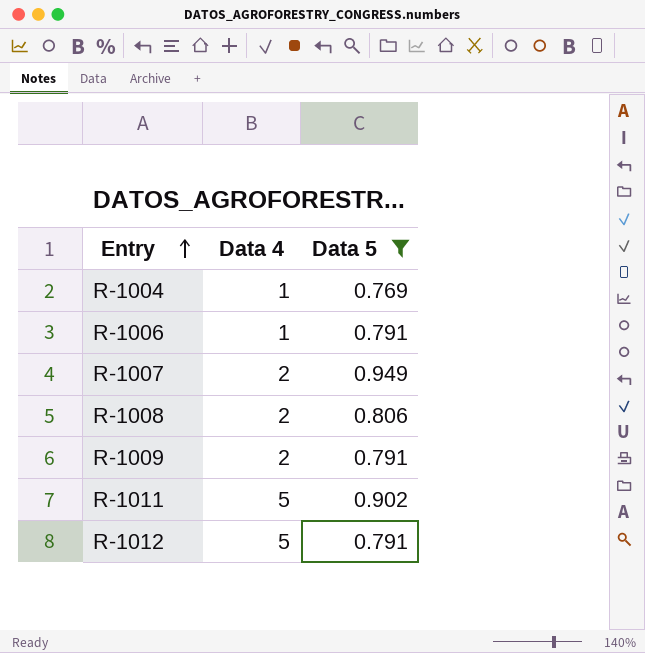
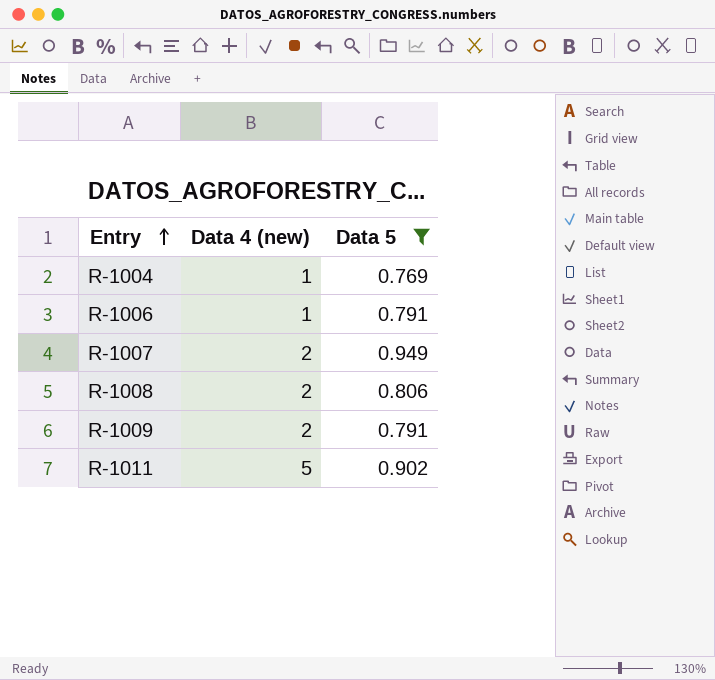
column name: Data 4 -> Data 4 (new)
row R-1012: 5 | 0.791 -> none

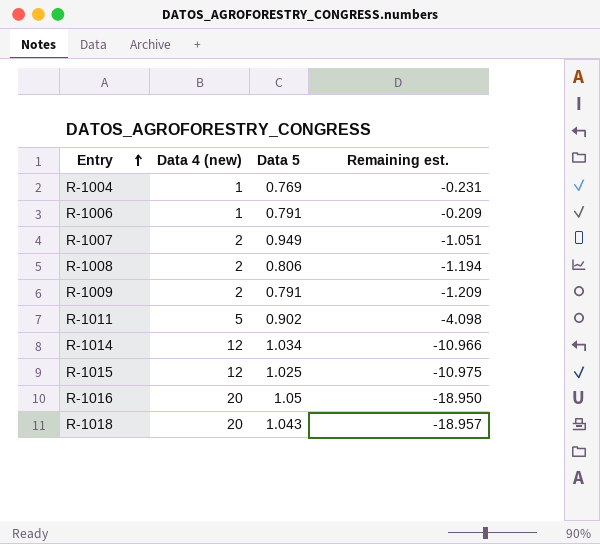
filter: Data 5 <= 0.949 -> none
column Remaining est. | formula: none -> [Data 5] - [Data 4 (new)]

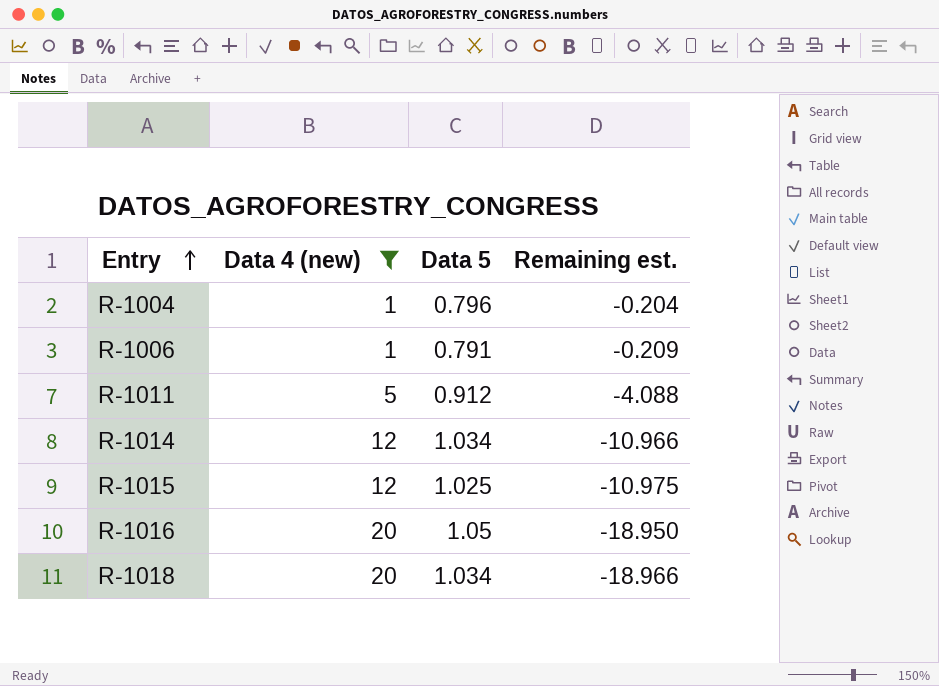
filter: none -> Data 4 (new) != 2
R-1004 | Data 5: 0.769 -> 0.796
R-1004 | Remaining est.: -0.231 -> -0.204
R-1011 | Data 5: 0.902 -> 0.912
R-1011 | Remaining est.: -4.098 -> -4.088
R-1018 | Data 5: 1.043 -> 1.034
R-1018 | Remaining est.: -18.957 -> -18.966

